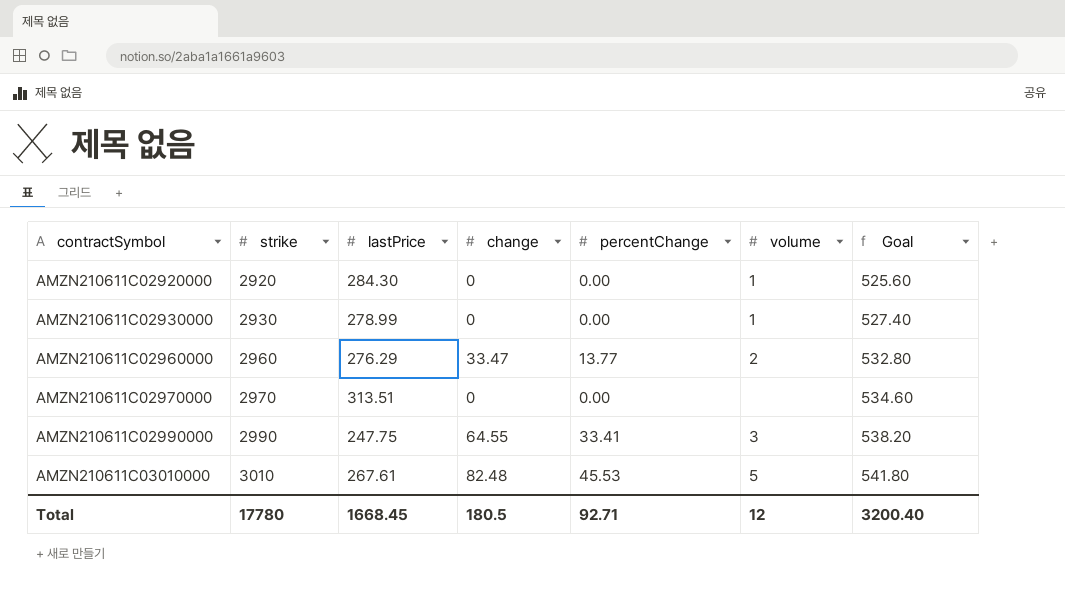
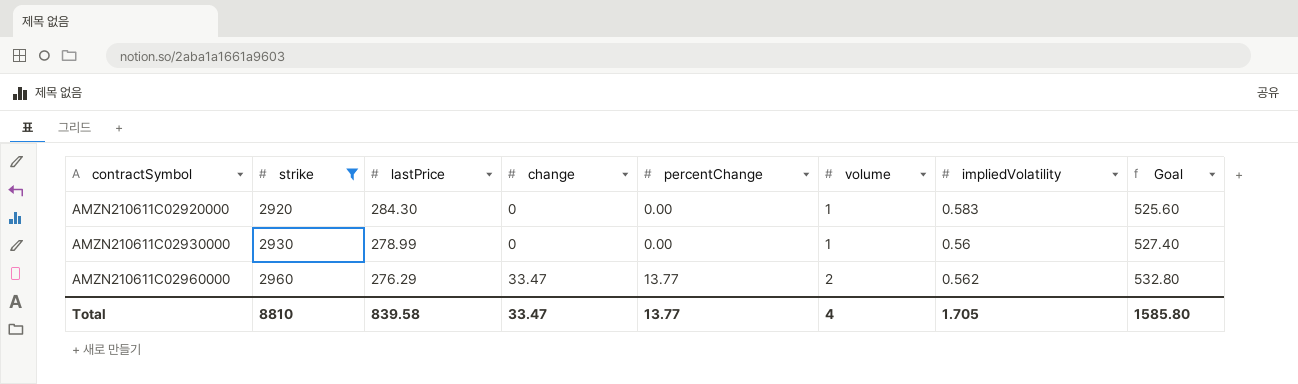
filter: none -> strike <= 2960
column impliedVolatility | position: none -> 7
Total | strike: 17780 -> 8810
Total | lastPrice: 1668.45 -> 839.58
Total | change: 180.5 -> 33.47
Total | percentChange: 92.71 -> 13.77
Total | volume: 12 -> 4
Total | Goal: 3200.40 -> 1585.80

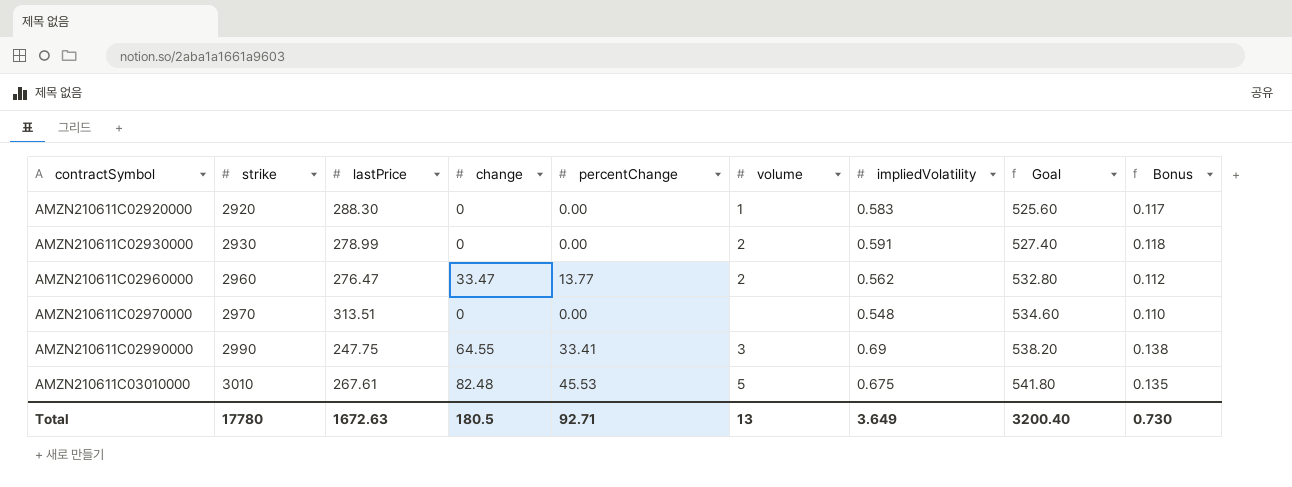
filter: strike <= 2960 -> none
column Bonus | formula: none -> [impliedVolatility] * 0.2
AMZN210611C02920000 | lastPrice: 284.30 -> 288.30
AMZN210611C02930000 | volume: 1 -> 2
AMZN210611C02930000 | impliedVolatility: 0.56 -> 0.591
AMZN210611C02960000 | lastPrice: 276.29 -> 276.47
Total | strike: 8810 -> 17780
Total | lastPrice: 839.58 -> 1672.63
Total | change: 33.47 -> 180.5
Total | percentChange: 13.77 -> 92.71
Total | volume: 4 -> 13
Total | impliedVolatility: 1.705 -> 3.649
Total | Goal: 1585.80 -> 3200.40

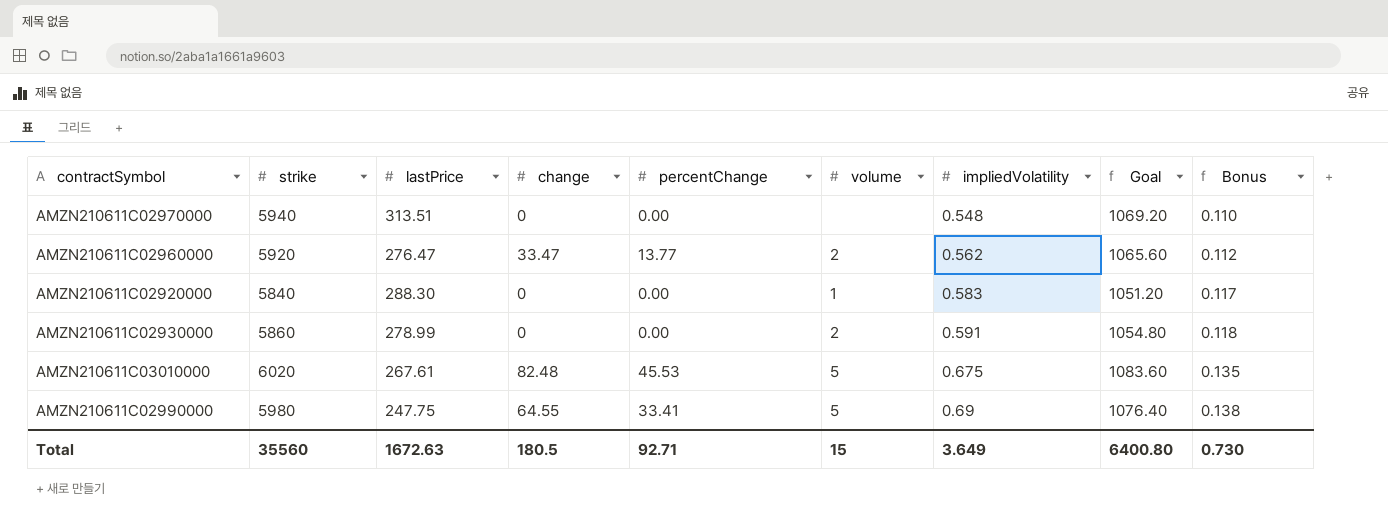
row order: contractSymbol ascending -> impliedVolatility ascending
AMZN210611C02970000 | strike: 2970 -> 5940
AMZN210611C02970000 | Goal: 534.60 -> 1069.20
AMZN210611C02960000 | strike: 2960 -> 5920
AMZN210611C02960000 | Goal: 532.80 -> 1065.60
AMZN210611C02920000 | strike: 2920 -> 5840
AMZN210611C02920000 | Goal: 525.60 -> 1051.20
AMZN210611C02930000 | strike: 2930 -> 5860
AMZN210611C02930000 | Goal: 527.40 -> 1054.80
AMZN210611C03010000 | strike: 3010 -> 6020
AMZN210611C03010000 | Goal: 541.80 -> 1083.60
AMZN210611C02990000 | strike: 2990 -> 5980
AMZN210611C02990000 | volume: 3 -> 5
AMZN210611C02990000 | Goal: 538.20 -> 1076.40
Total | strike: 17780 -> 35560
Total | volume: 13 -> 15
Total | Goal: 3200.40 -> 6400.80

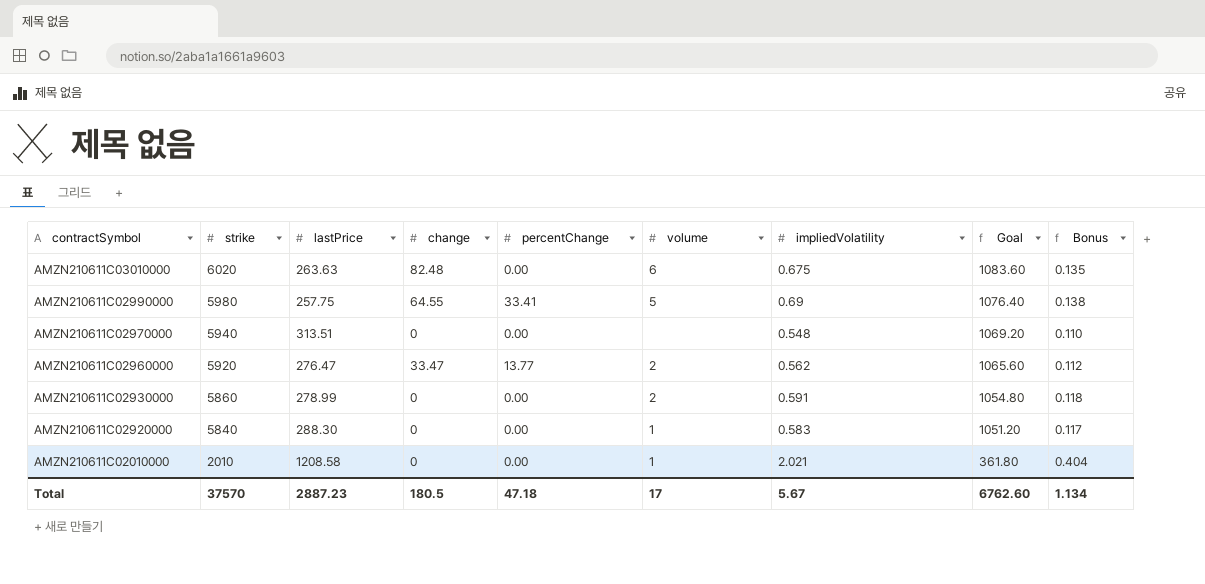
row order: impliedVolatility ascending -> contractSymbol descending
AMZN210611C03010000 | lastPrice: 267.61 -> 263.63
AMZN210611C03010000 | percentChange: 45.53 -> 0.00
AMZN210611C03010000 | volume: 5 -> 6
AMZN210611C02990000 | lastPrice: 247.75 -> 257.75
row AMZN210611C02010000: none -> 2010 | 1208.58 | 0 | 0.00 | 1 | 2.021 | 361.80 | 0.404
Total | strike: 35560 -> 37570
Total | lastPrice: 1672.63 -> 2887.23
Total | percentChange: 92.71 -> 47.18
Total | volume: 15 -> 17
Total | impliedVolatility: 3.649 -> 5.67
Total | Goal: 6400.80 -> 6762.60
Total | Bonus: 0.730 -> 1.134

